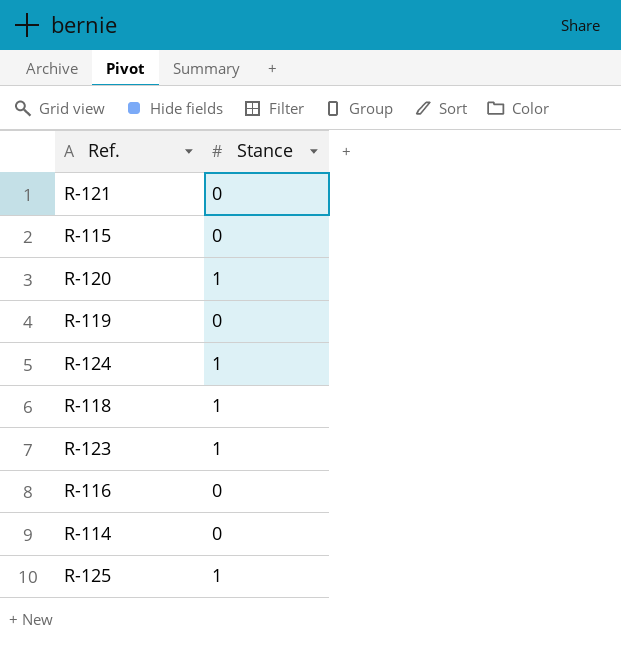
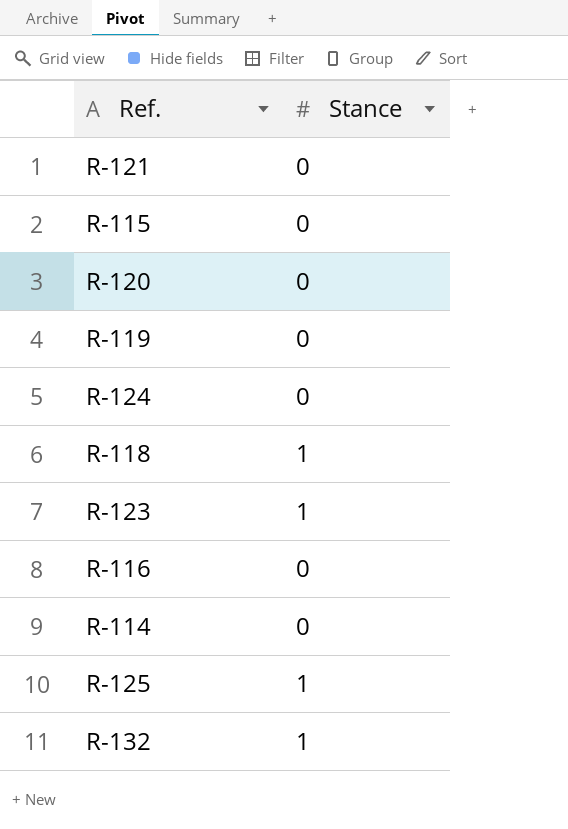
R-120 | Stance: 1 -> 0
R-124 | Stance: 1 -> 0
row R-132: none -> 1

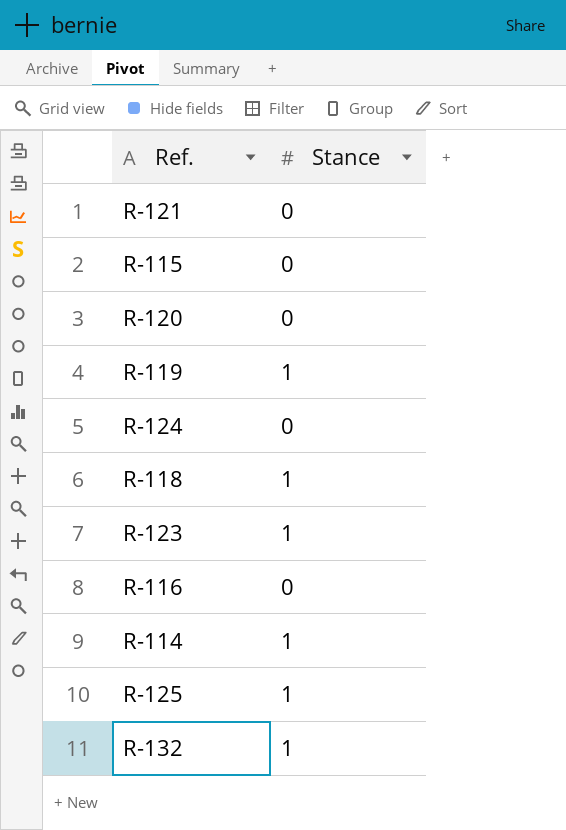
R-119 | Stance: 0 -> 1
R-114 | Stance: 0 -> 1

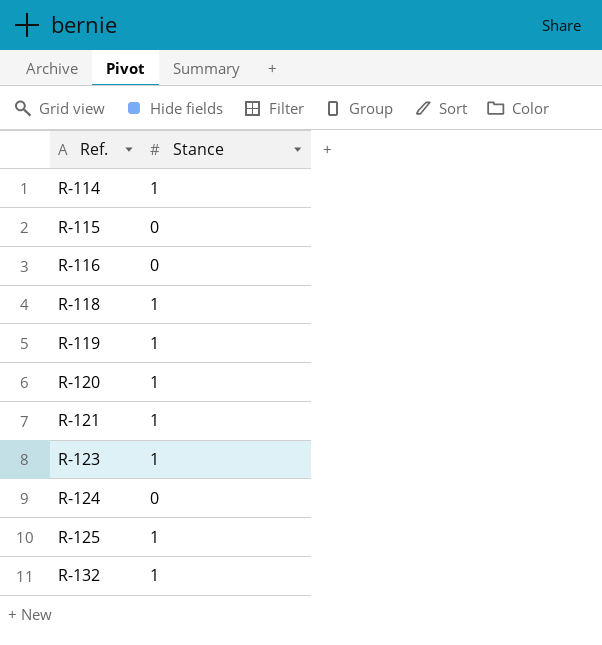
row order: none -> Ref. ascending
R-120 | Stance: 0 -> 1
R-121 | Stance: 0 -> 1

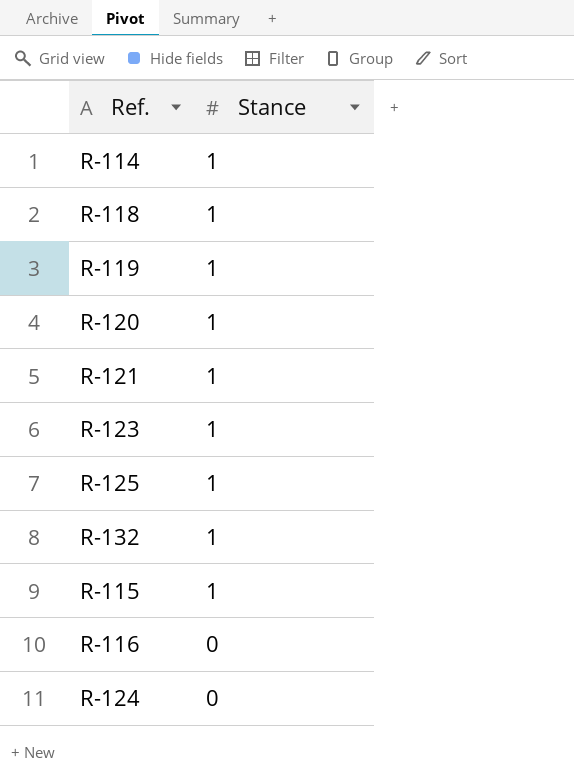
row order: Ref. ascending -> Stance descending
R-115 | Stance: 0 -> 1

